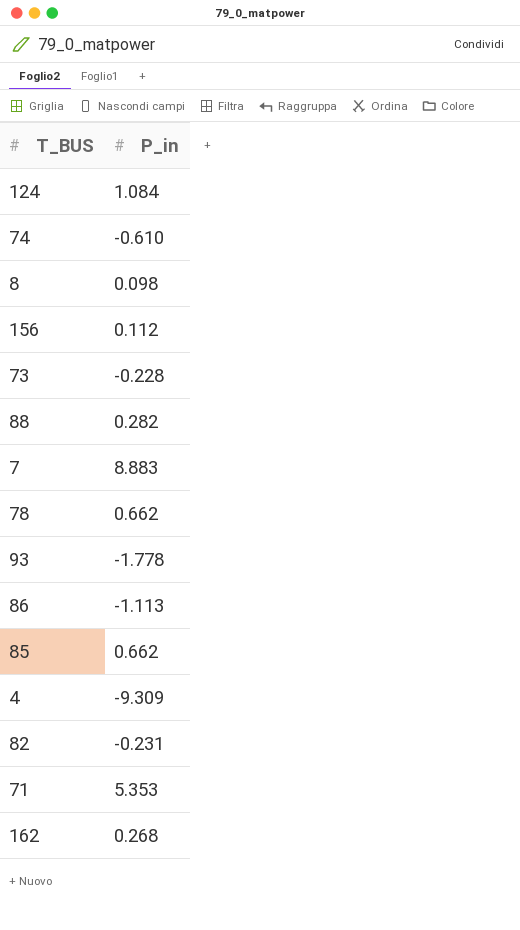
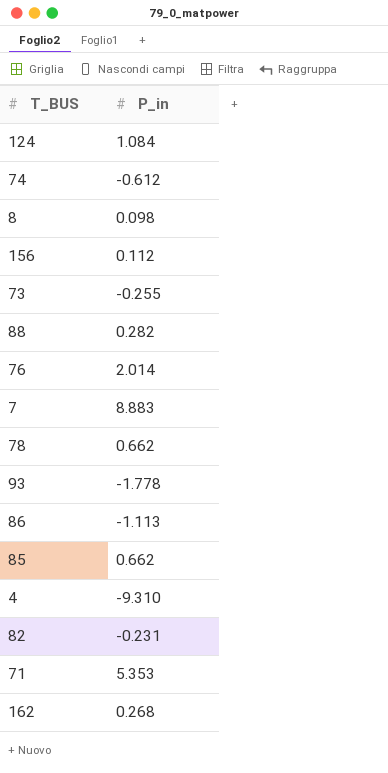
74 | P_in: -0.610 -> -0.612
73 | P_in: -0.228 -> -0.255
row 76: none -> 2.014
4 | P_in: -9.309 -> -9.310

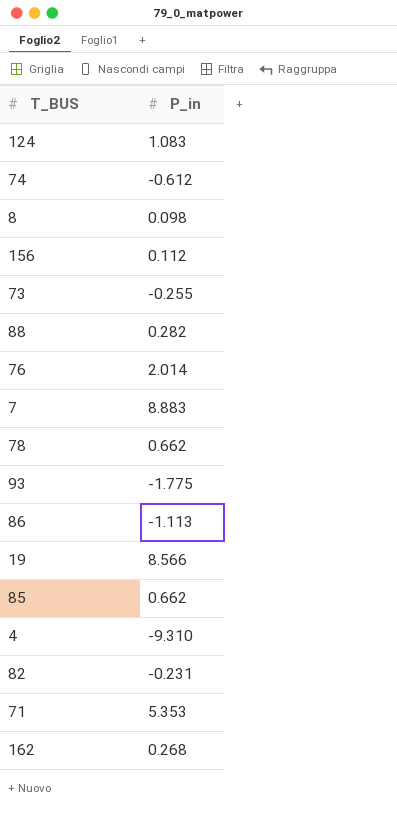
124 | P_in: 1.084 -> 1.083
93 | P_in: -1.778 -> -1.775
row 19: none -> 8.566

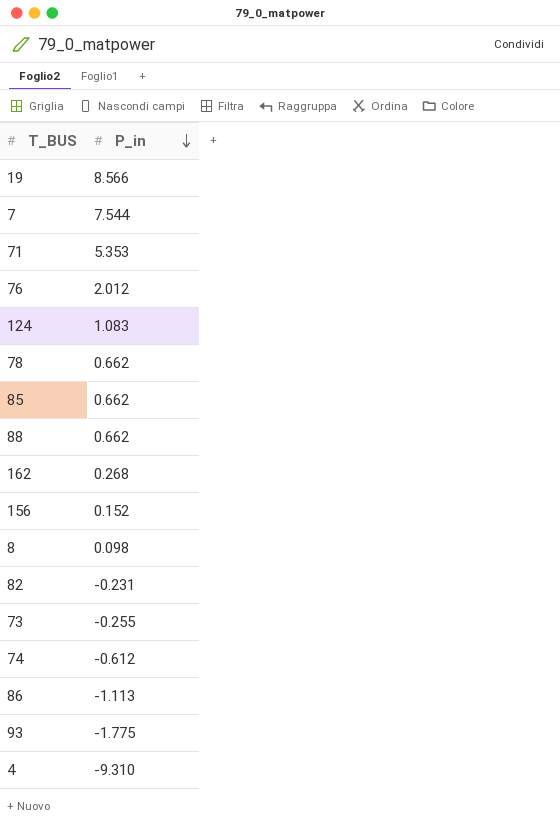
row order: none -> P_in descending
7 | P_in: 8.883 -> 7.544
76 | P_in: 2.014 -> 2.012
88 | P_in: 0.282 -> 0.662
156 | P_in: 0.112 -> 0.152

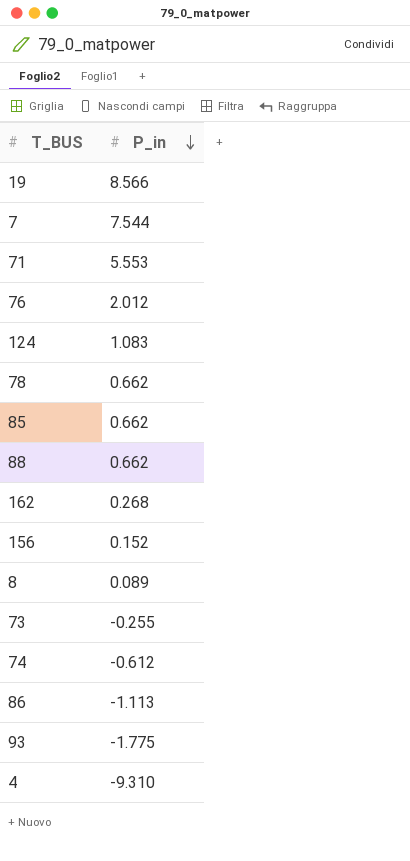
row 82: -0.231 -> none
71 | P_in: 5.353 -> 5.553
8 | P_in: 0.098 -> 0.089

